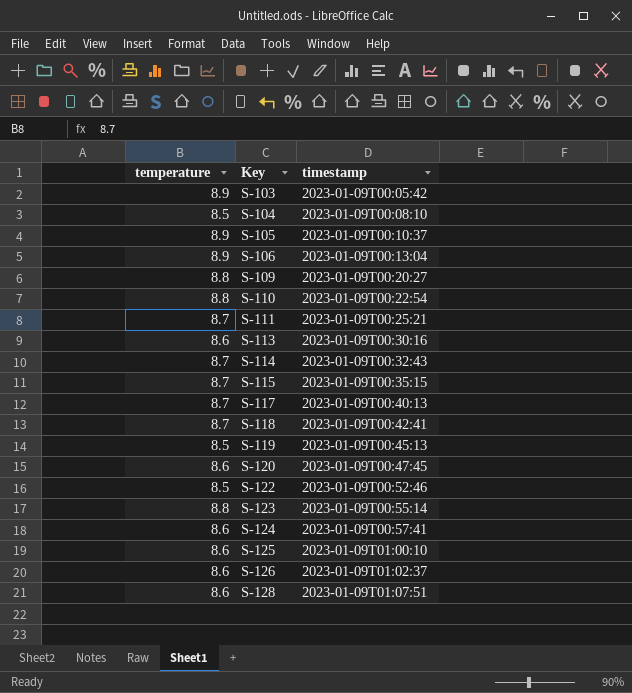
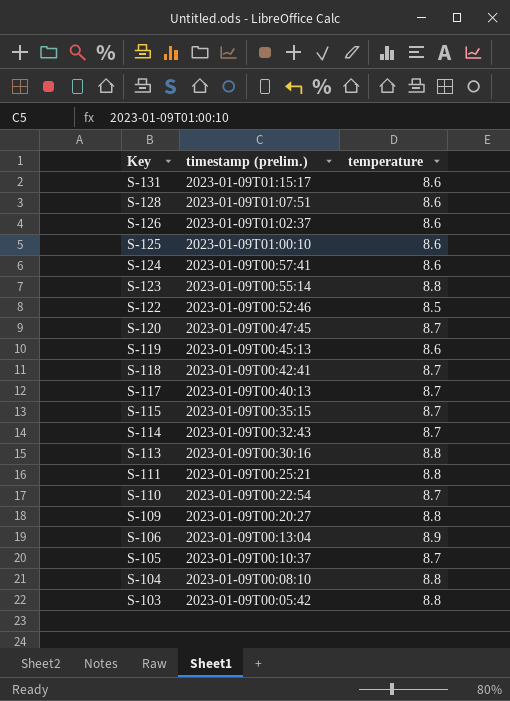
row order: Key ascending -> Key descending
column name: timestamp -> timestamp (prelim.)
column temperature | position: 1 -> 3
row S-131: none -> 2023-01-09T01:15:17 | 8.6
S-120 | temperature: 8.6 -> 8.7
S-119 | temperature: 8.5 -> 8.6
S-113 | temperature: 8.6 -> 8.8
S-111 | temperature: 8.7 -> 8.8
S-110 | temperature: 8.8 -> 8.7
S-105 | temperature: 8.9 -> 8.7
S-104 | temperature: 8.5 -> 8.8
S-103 | temperature: 8.9 -> 8.8

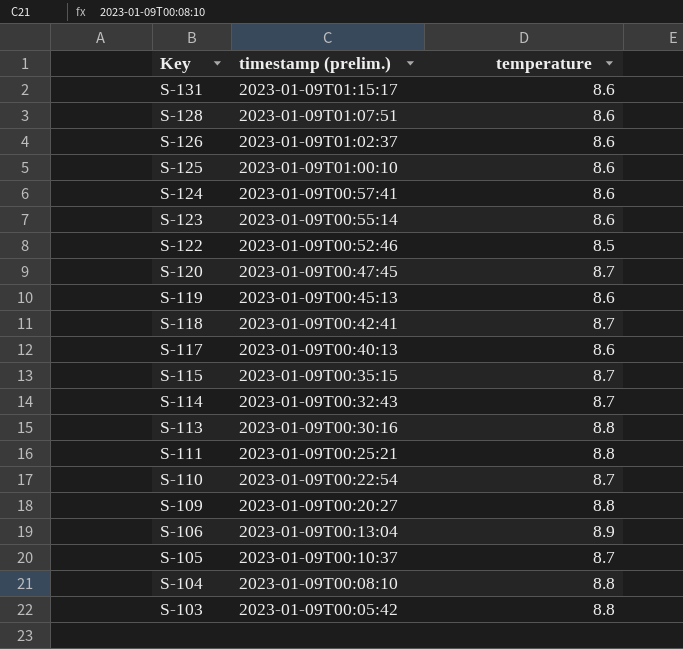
S-123 | temperature: 8.8 -> 8.6
S-117 | temperature: 8.7 -> 8.6

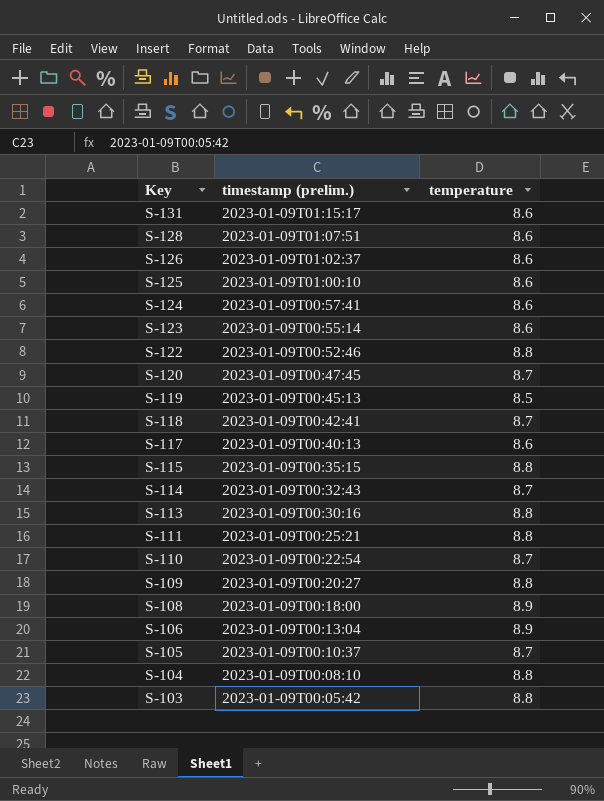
S-122 | temperature: 8.5 -> 8.8
S-119 | temperature: 8.6 -> 8.5
S-115 | temperature: 8.7 -> 8.8
row S-108: none -> 2023-01-09T00:18:00 | 8.9

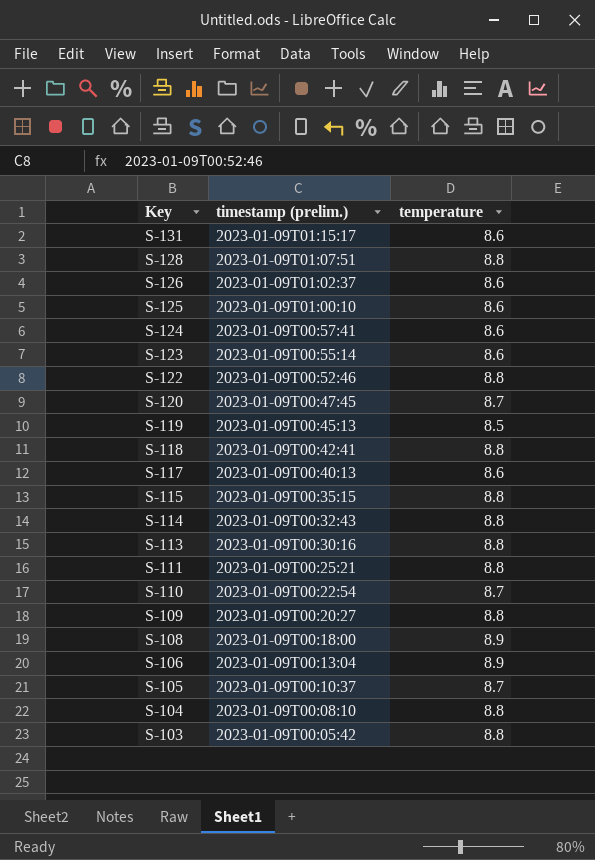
S-128 | temperature: 8.6 -> 8.8
S-118 | temperature: 8.7 -> 8.8
S-114 | temperature: 8.7 -> 8.8

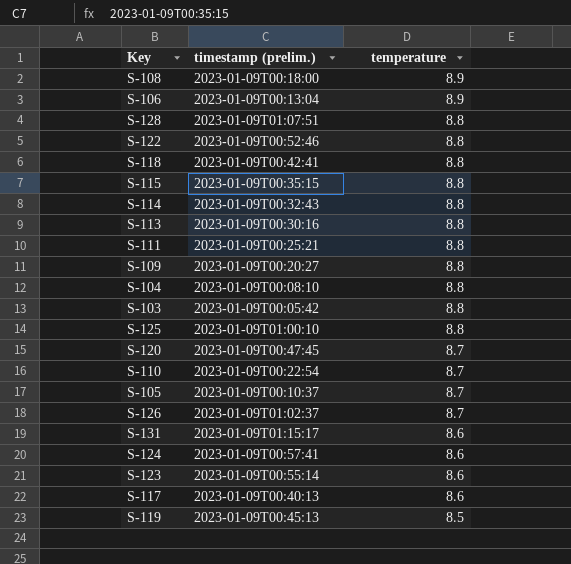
row order: Key descending -> temperature descending
S-125 | temperature: 8.6 -> 8.8
S-126 | temperature: 8.6 -> 8.7

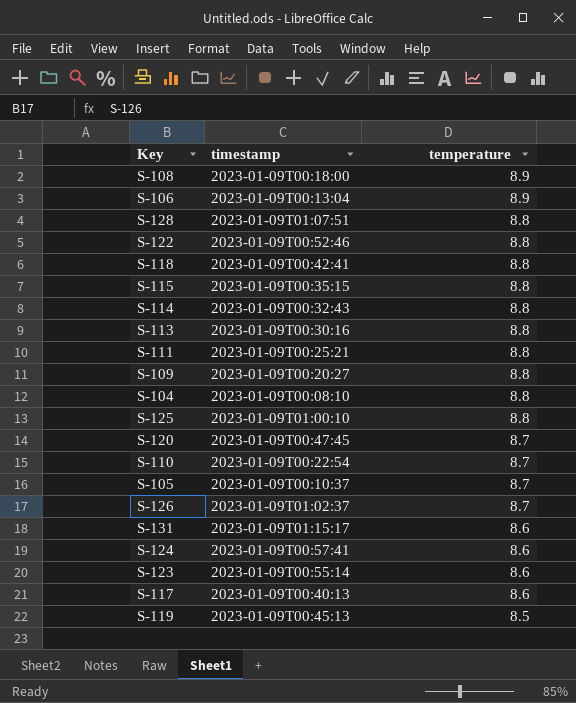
column name: timestamp (prelim.) -> timestamp
row S-103: 2023-01-09T00:05:42 | 8.8 -> none

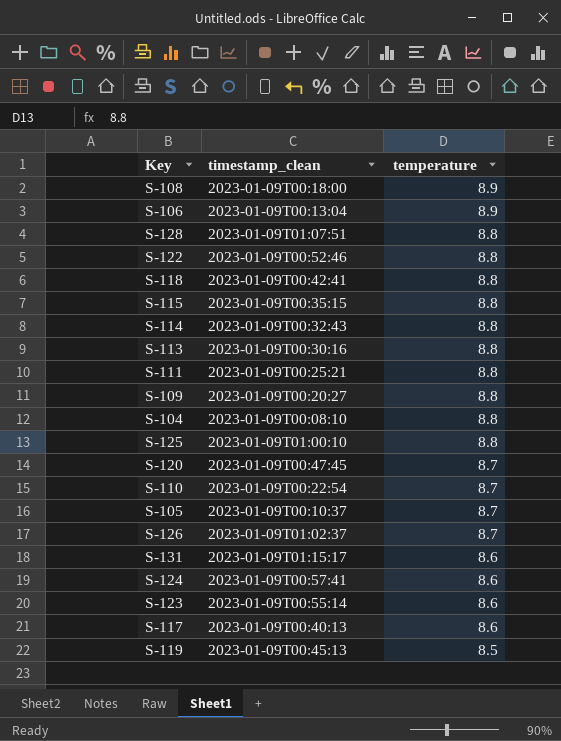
column name: timestamp -> timestamp_clean

